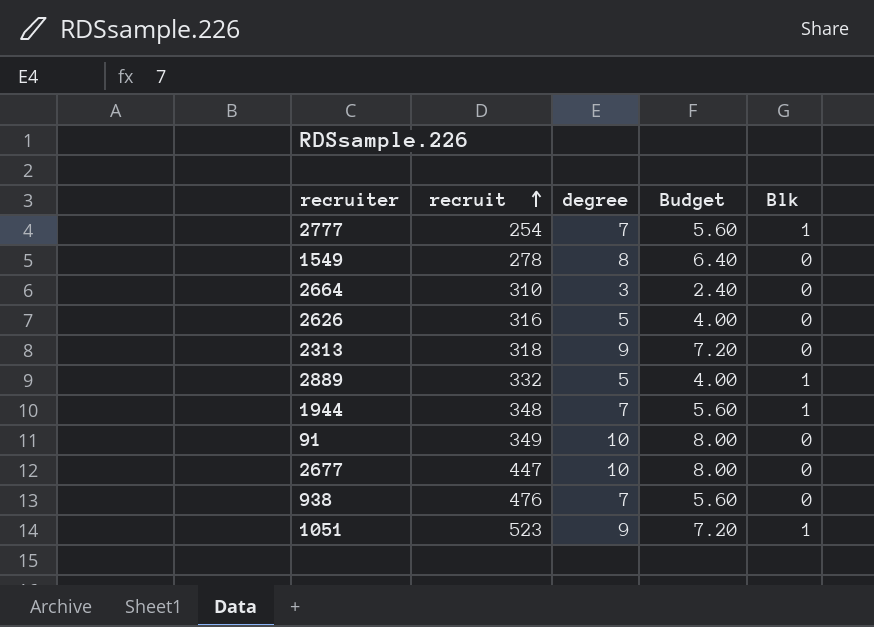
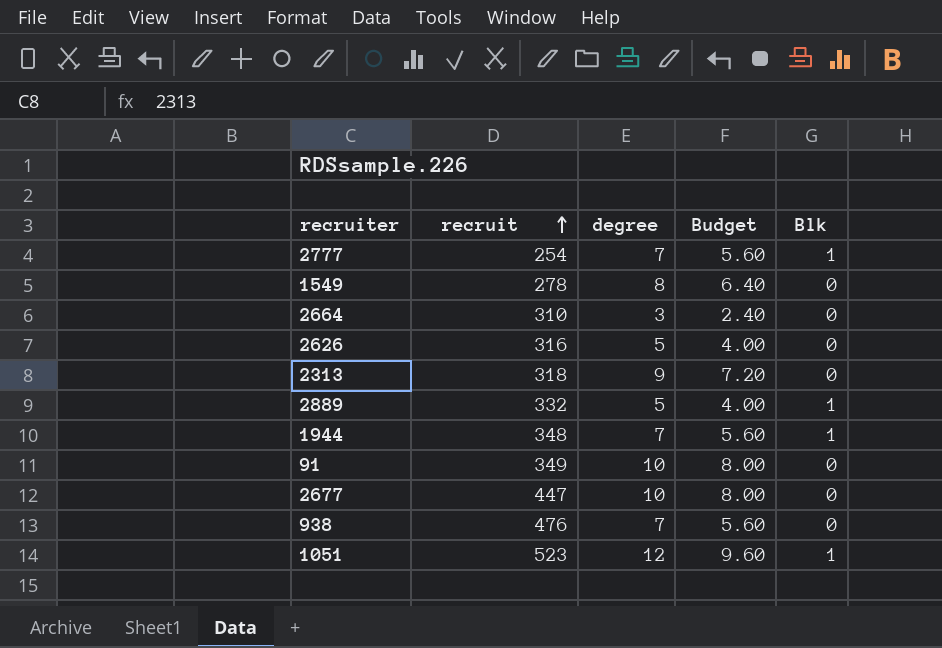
1051 | degree: 9 -> 12
1051 | Budget: 7.20 -> 9.60

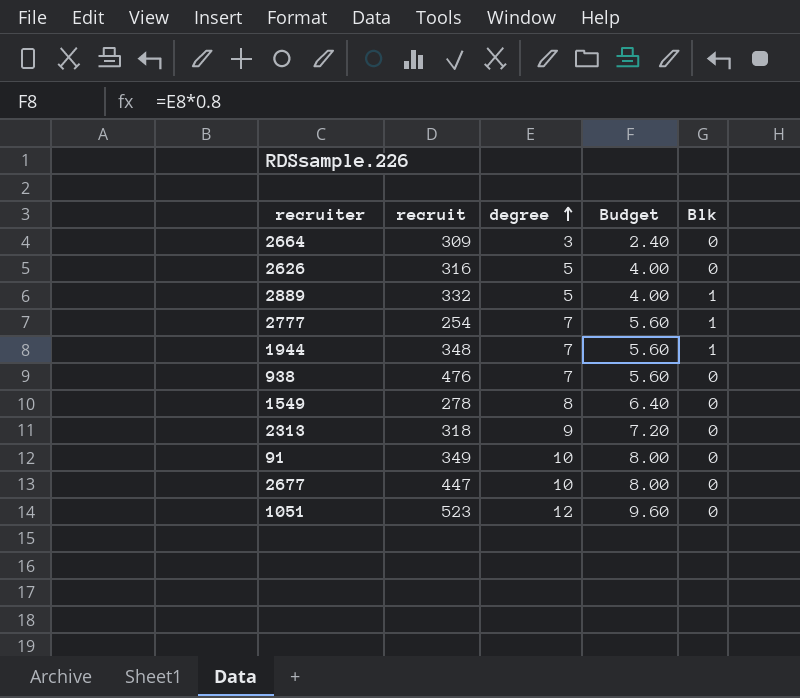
row order: recruit ascending -> degree ascending
2664 | recruit: 310 -> 309
1051 | Blk: 1 -> 0

